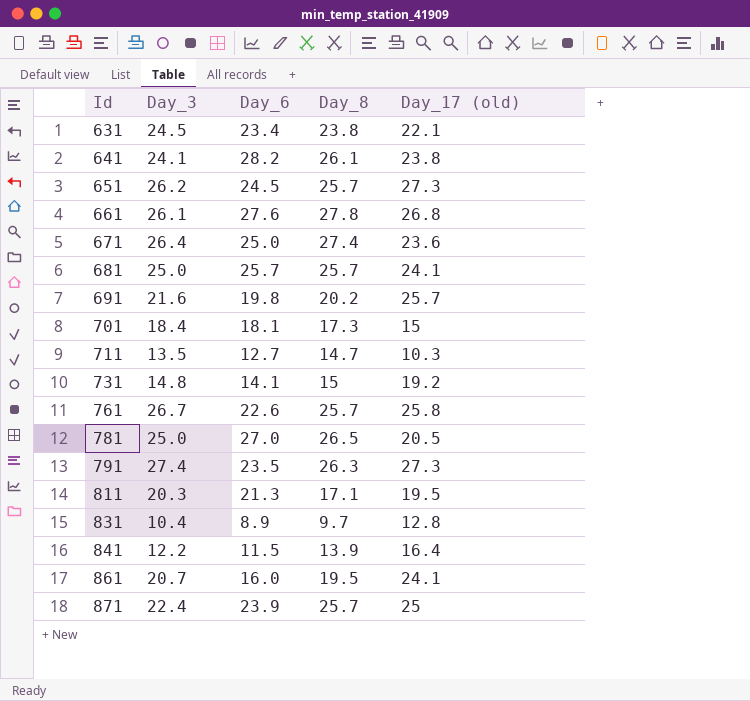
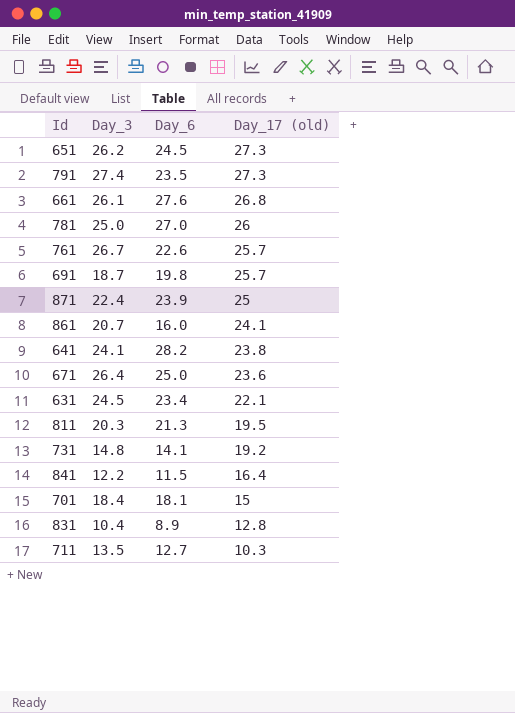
row order: Id ascending -> Day_17 (old) descending
column Day_8 | position: 4 -> none
row 681: 25.0 | 25.7 | 25.7 | 24.1 -> none
781 | Day_17 (old): 20.5 -> 26
761 | Day_17 (old): 25.8 -> 25.7
691 | Day_3: 21.6 -> 18.7

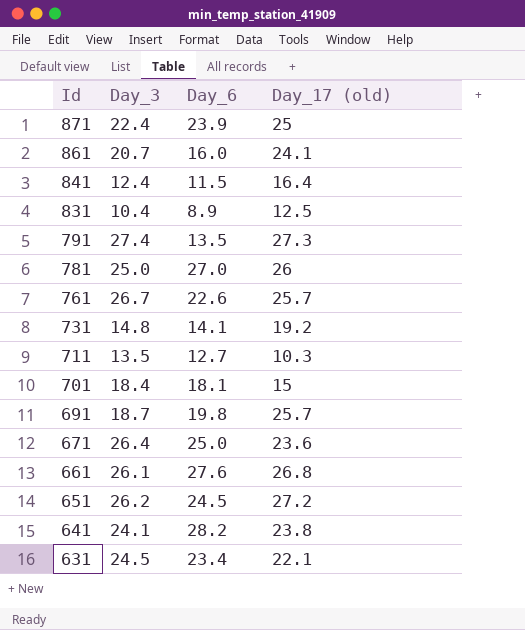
row order: Day_17 (old) descending -> Id descending
row 811: 20.3 | 21.3 | 19.5 -> none
841 | Day_3: 12.2 -> 12.4
831 | Day_17 (old): 12.8 -> 12.5
791 | Day_6: 23.5 -> 13.5
651 | Day_17 (old): 27.3 -> 27.2

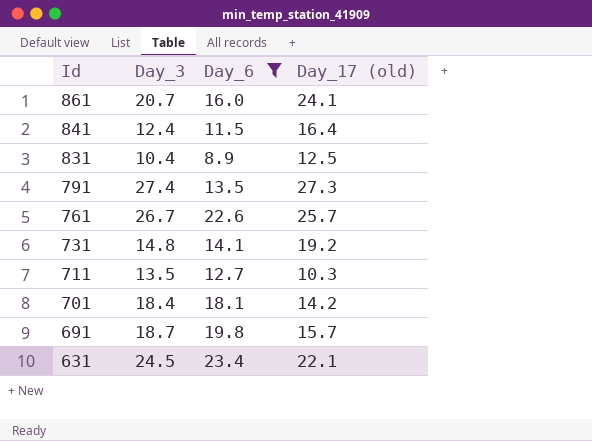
filter: none -> Day_6 <= 23.4
701 | Day_17 (old): 15 -> 14.2
691 | Day_17 (old): 25.7 -> 15.7

